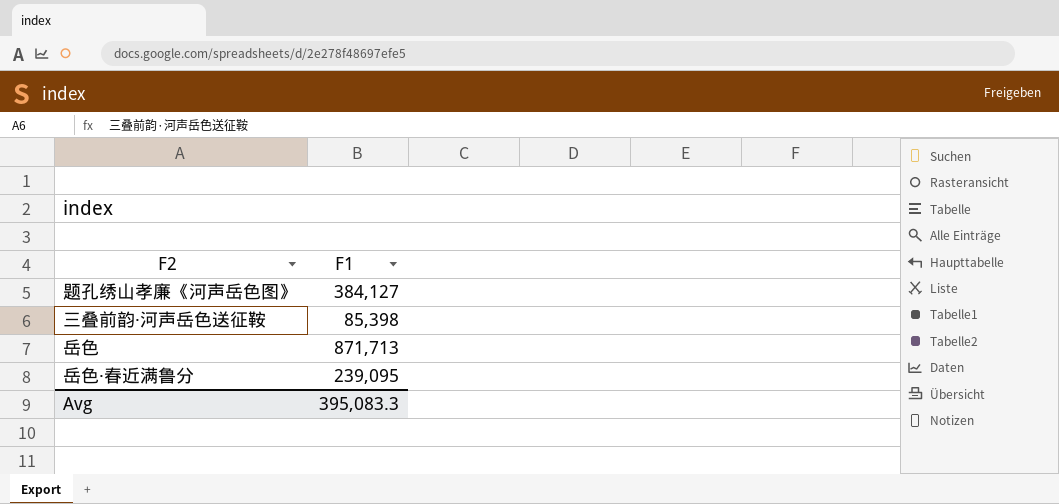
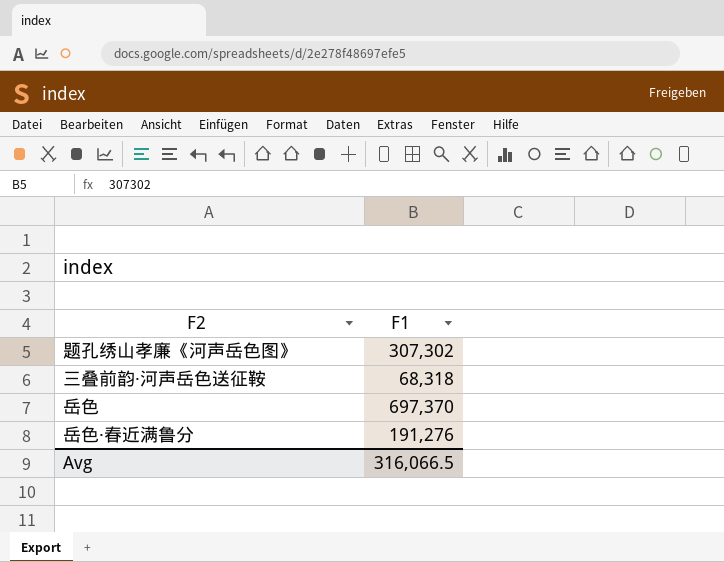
题孔绣山孝廉《河声岳色图》 | F1: 384,127 -> 307,302
三叠前韵·河声岳色送征鞍 | F1: 85,398 -> 68,318
岳色 | F1: 871,713 -> 697,370
岳色·春近满鲁分 | F1: 239,095 -> 191,276
Avg | F1: 395,083.3 -> 316,066.5

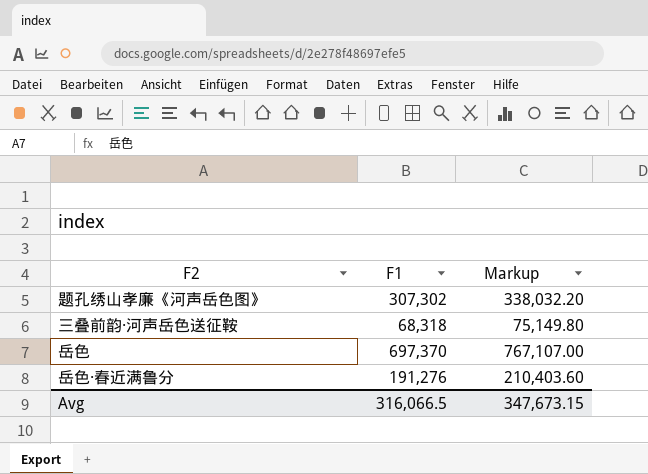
column Markup | formula: none -> [F1] * 1.1

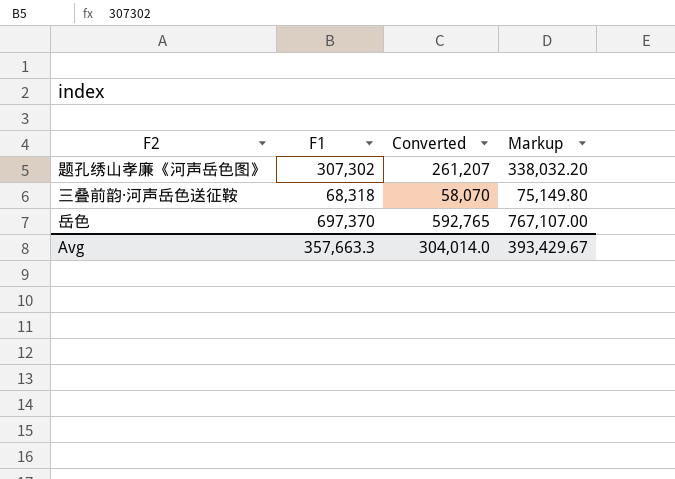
column Converted | formula: none -> [F1] * 0.85
row 岳色·春近满鲁分: 191,276 | 210,403.60 -> none
Avg | F1: 316,066.5 -> 357,663.3
Avg | Markup: 347,673.15 -> 393,429.67

